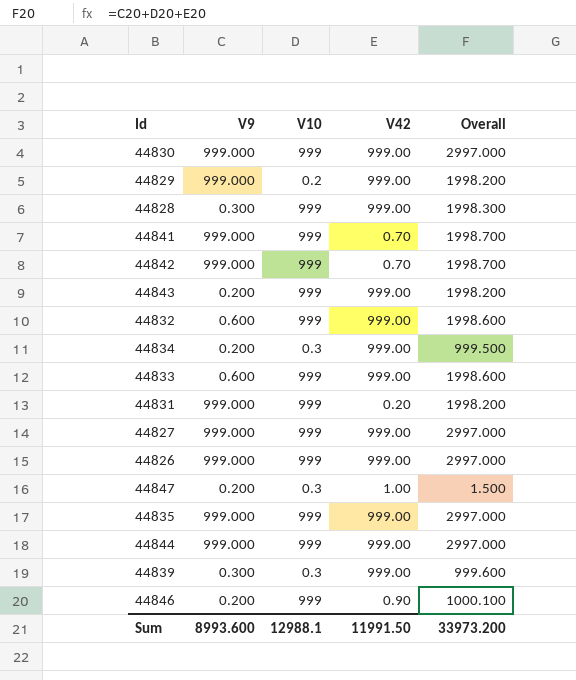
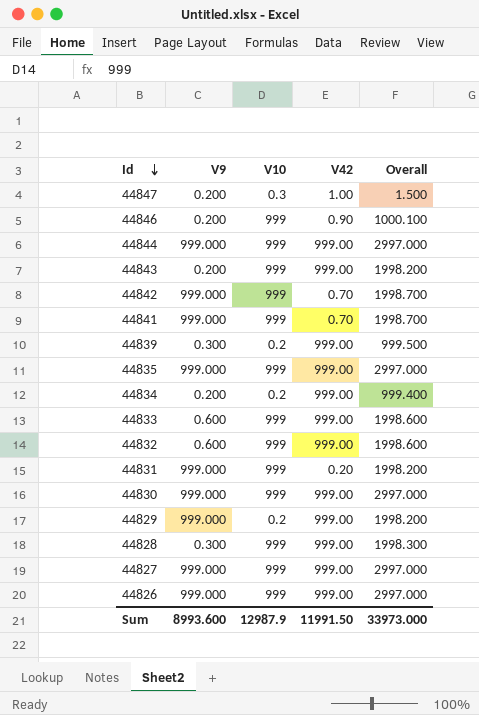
row order: none -> Id descending
44839 | V10: 0.3 -> 0.2
44839 | Overall: 999.600 -> 999.500
44834 | V10: 0.3 -> 0.2
44834 | Overall: 999.500 -> 999.400
Sum | V10: 12988.1 -> 12987.9
Sum | Overall: 33973.200 -> 33973.000

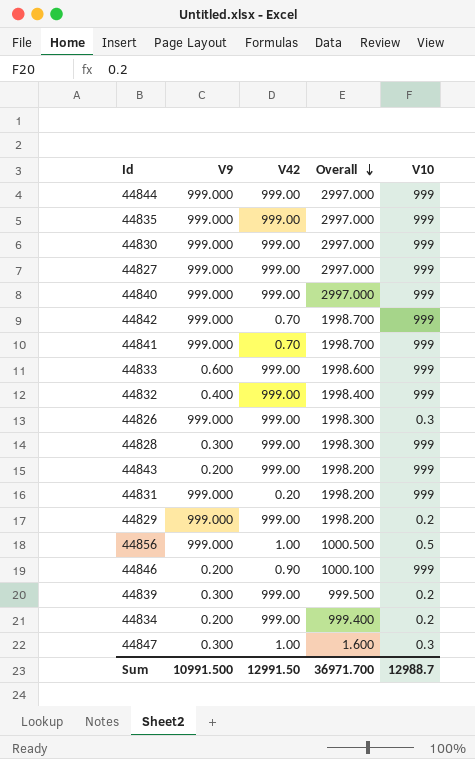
row order: Id descending -> Overall descending
column V10 | position: 3 -> 5
row 44840: none -> 999.000 | 999.00 | 2997.000 | 999
44832 | V9: 0.600 -> 0.400
44832 | Overall: 1998.600 -> 1998.400
44826 | Overall: 2997.000 -> 1998.300
44826 | V10: 999 -> 0.3
row 44856: none -> 999.000 | 1.00 | 1000.500 | 0.5
44847 | V9: 0.200 -> 0.300
44847 | Overall: 1.500 -> 1.600
Sum | V9: 8993.600 -> 10991.500
Sum | V42: 11991.50 -> 12991.50
Sum | Overall: 33973.000 -> 36971.700
Sum | V10: 12987.9 -> 12988.7

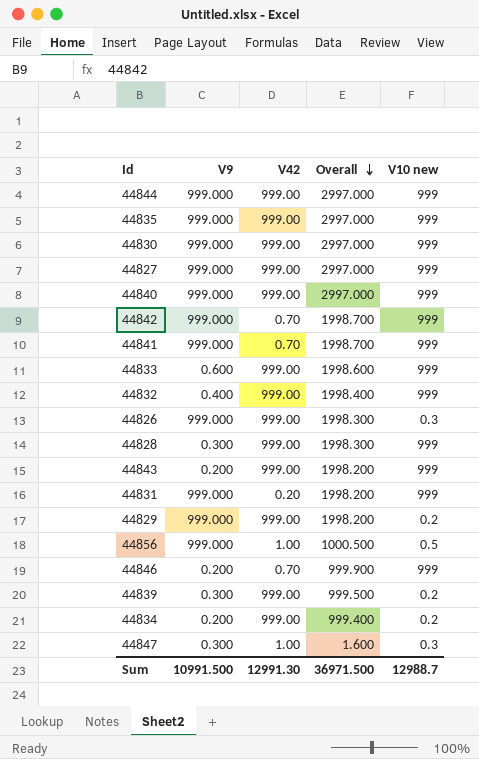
column name: V10 -> V10 new
44846 | V42: 0.90 -> 0.70
44846 | Overall: 1000.100 -> 999.900
Sum | V42: 12991.50 -> 12991.30
Sum | Overall: 36971.700 -> 36971.500

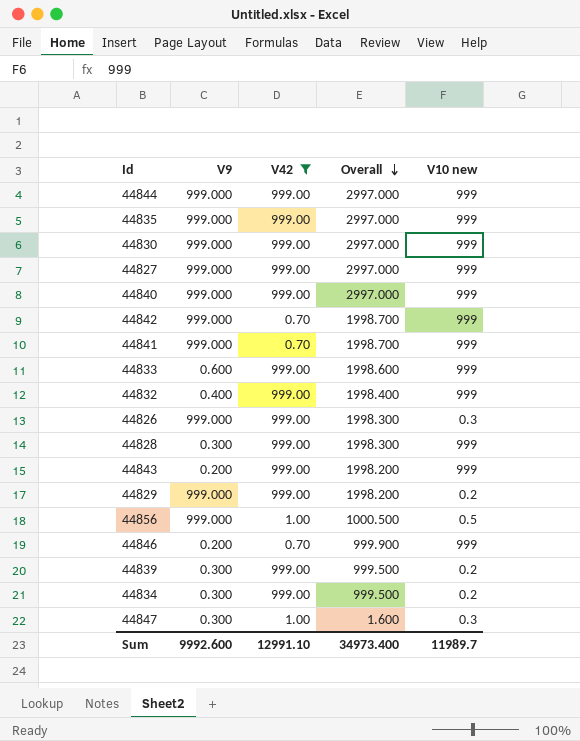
filter: none -> V42 != 0.20
44834 | V9: 0.200 -> 0.300
44834 | Overall: 999.400 -> 999.500
Sum | V9: 10991.500 -> 9992.600
Sum | V42: 12991.30 -> 12991.10
Sum | Overall: 36971.500 -> 34973.400
Sum | V10 new: 12988.7 -> 11989.7

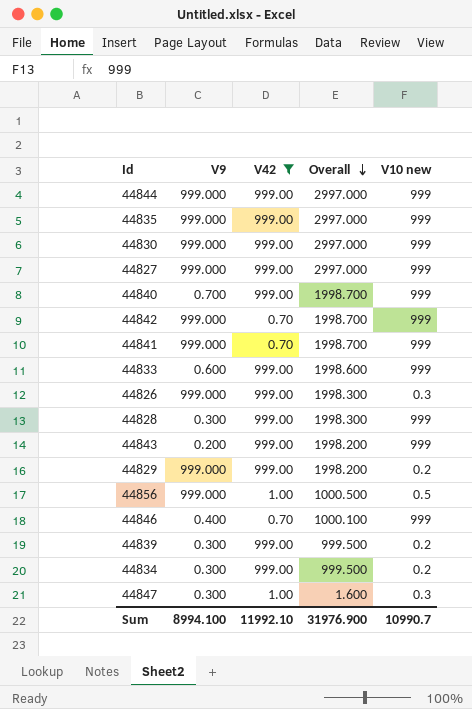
row 44832: 0.400 | 999.00 | 1998.400 | 999 -> none
44840 | V9: 999.000 -> 0.700
44840 | Overall: 2997.000 -> 1998.700
44846 | V9: 0.200 -> 0.400
44846 | Overall: 999.900 -> 1000.100
Sum | V9: 9992.600 -> 8994.100
Sum | V42: 12991.10 -> 11992.10
Sum | Overall: 34973.400 -> 31976.900
Sum | V10 new: 11989.7 -> 10990.7

